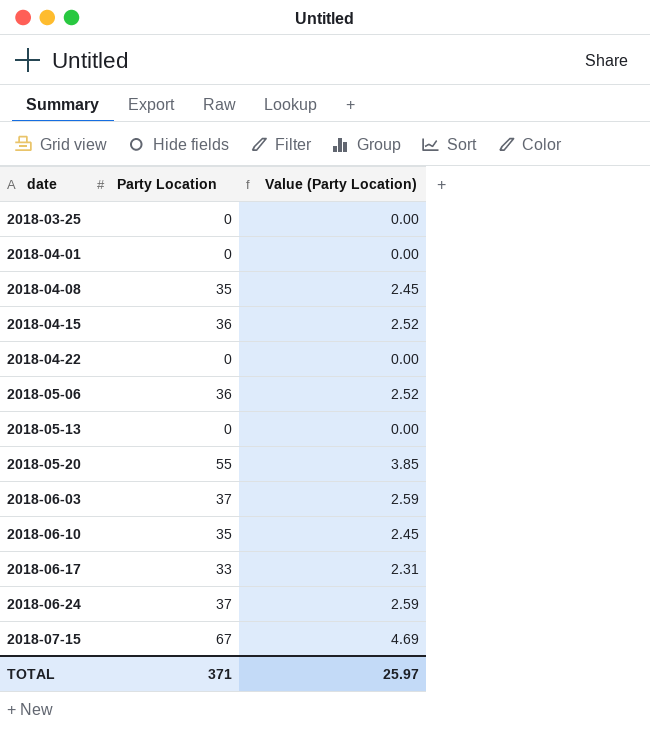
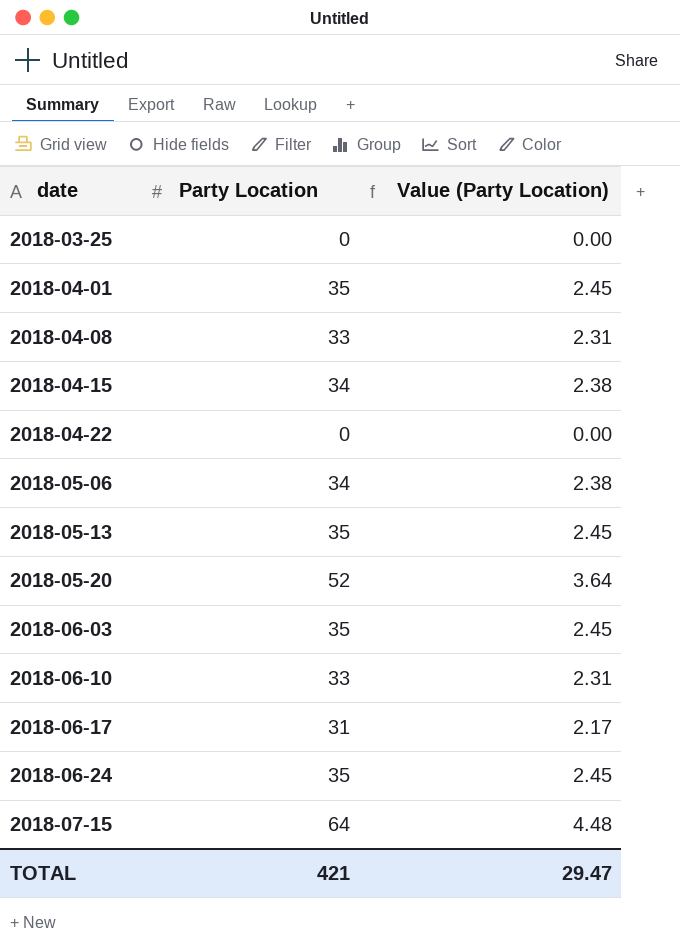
2018-04-01 | Party Location: 0 -> 35
2018-04-01 | Value (Party Location): 0.00 -> 2.45
2018-04-08 | Party Location: 35 -> 33
2018-04-08 | Value (Party Location): 2.45 -> 2.31
2018-04-15 | Party Location: 36 -> 34
2018-04-15 | Value (Party Location): 2.52 -> 2.38
2018-05-06 | Party Location: 36 -> 34
2018-05-06 | Value (Party Location): 2.52 -> 2.38
2018-05-13 | Party Location: 0 -> 35
2018-05-13 | Value (Party Location): 0.00 -> 2.45
2018-05-20 | Party Location: 55 -> 52
2018-05-20 | Value (Party Location): 3.85 -> 3.64
2018-06-03 | Party Location: 37 -> 35
2018-06-03 | Value (Party Location): 2.59 -> 2.45
2018-06-10 | Party Location: 35 -> 33
2018-06-10 | Value (Party Location): 2.45 -> 2.31
2018-06-17 | Party Location: 33 -> 31
2018-06-17 | Value (Party Location): 2.31 -> 2.17
2018-06-24 | Party Location: 37 -> 35
2018-06-24 | Value (Party Location): 2.59 -> 2.45
2018-07-15 | Party Location: 67 -> 64
2018-07-15 | Value (Party Location): 4.69 -> 4.48
TOTAL | Party Location: 371 -> 421
TOTAL | Value (Party Location): 25.97 -> 29.47

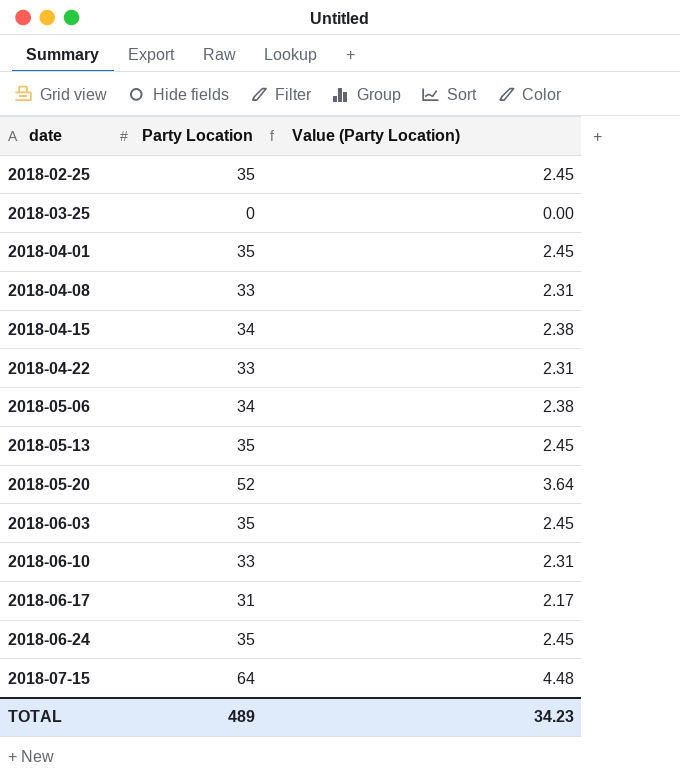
row 2018-02-25: none -> 35 | 2.45
2018-04-22 | Party Location: 0 -> 33
2018-04-22 | Value (Party Location): 0.00 -> 2.31
TOTAL | Party Location: 421 -> 489
TOTAL | Value (Party Location): 29.47 -> 34.23

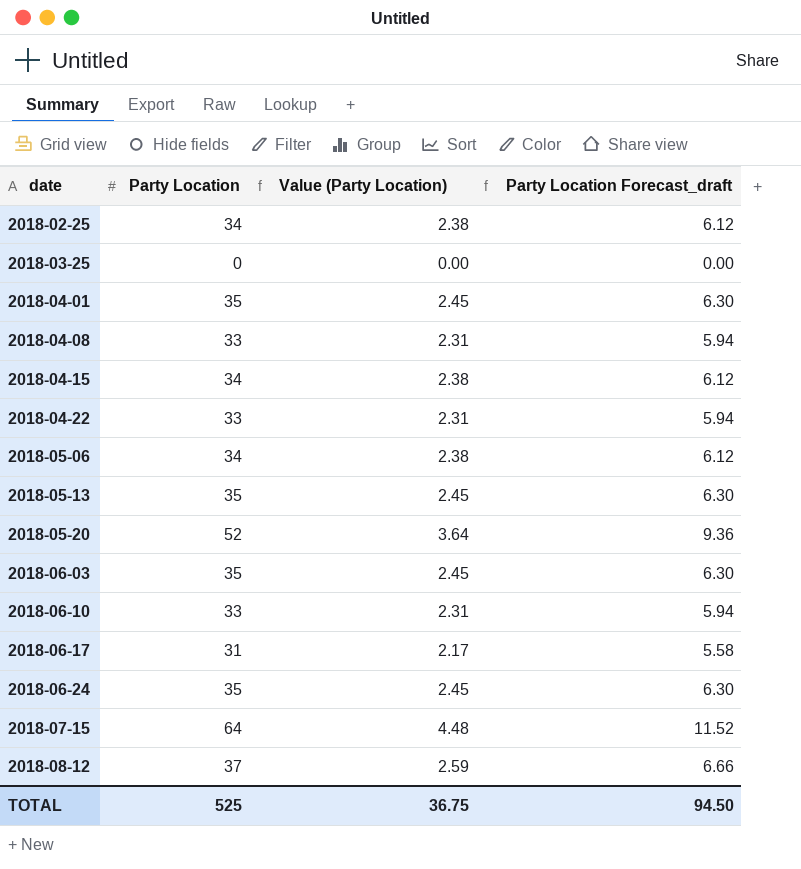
column Party Location Forecast_draft | formula: none -> [Party Location] * 0.18
2018-02-25 | Party Location: 35 -> 34
2018-02-25 | Value (Party Location): 2.45 -> 2.38
row 2018-08-12: none -> 37 | 2.59 | 6.66
TOTAL | Party Location: 489 -> 525
TOTAL | Value (Party Location): 34.23 -> 36.75

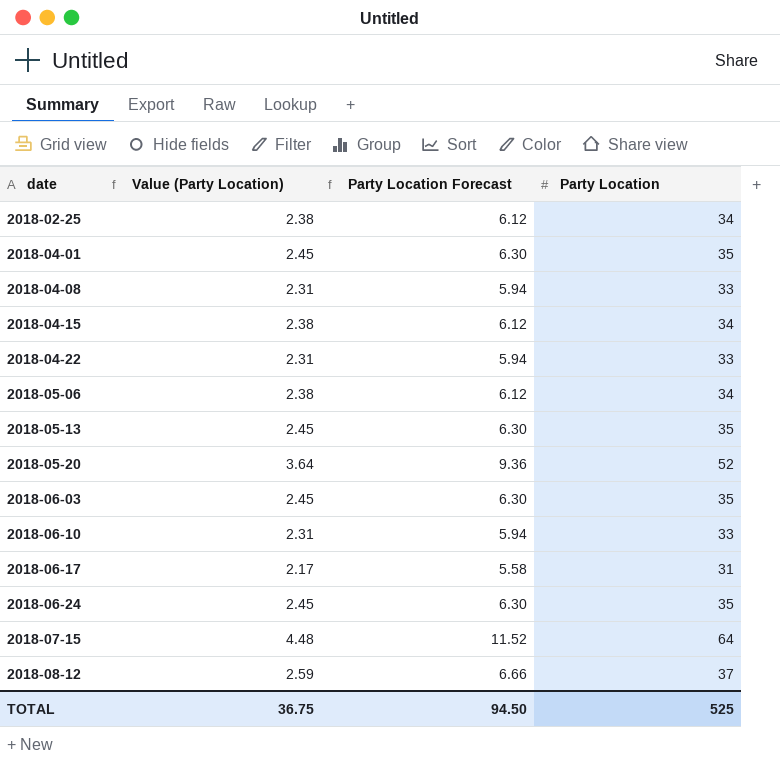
column name: Party Location Forecast_draft -> Party Location Forecast
column Party Location | position: 2 -> 4
row 2018-03-25: 0 | 0.00 | 0.00 -> none

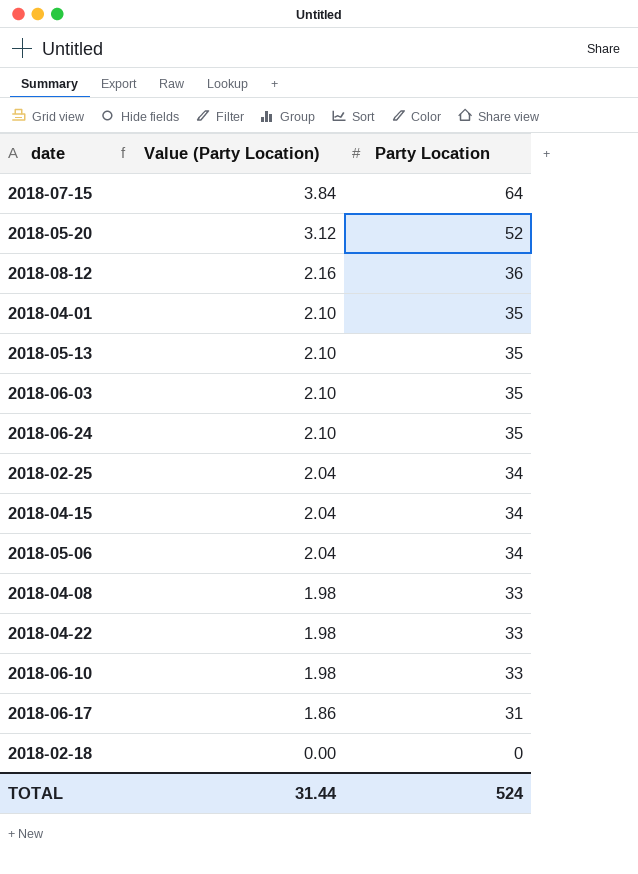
row order: date ascending -> Value (Party Location) descending
column Party Location Forecast | formula: [Party Location] * 0.18 -> none
column Value (Party Location) | formula: [Party Location] * 0.07 -> [Party Location] * 0.06
2018-08-12 | Party Location: 37 -> 36
row 2018-02-18: none -> 0.00 | 0
TOTAL | Value (Party Location): 36.75 -> 31.44
TOTAL | Party Location: 525 -> 524

